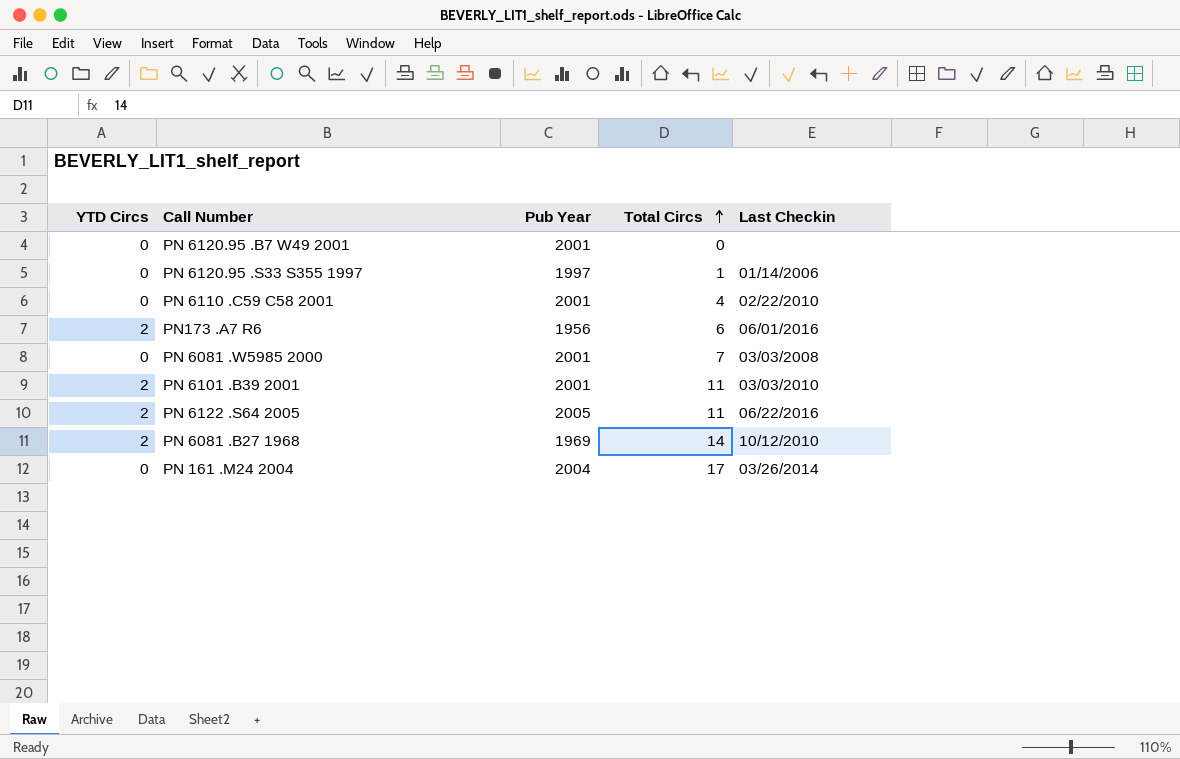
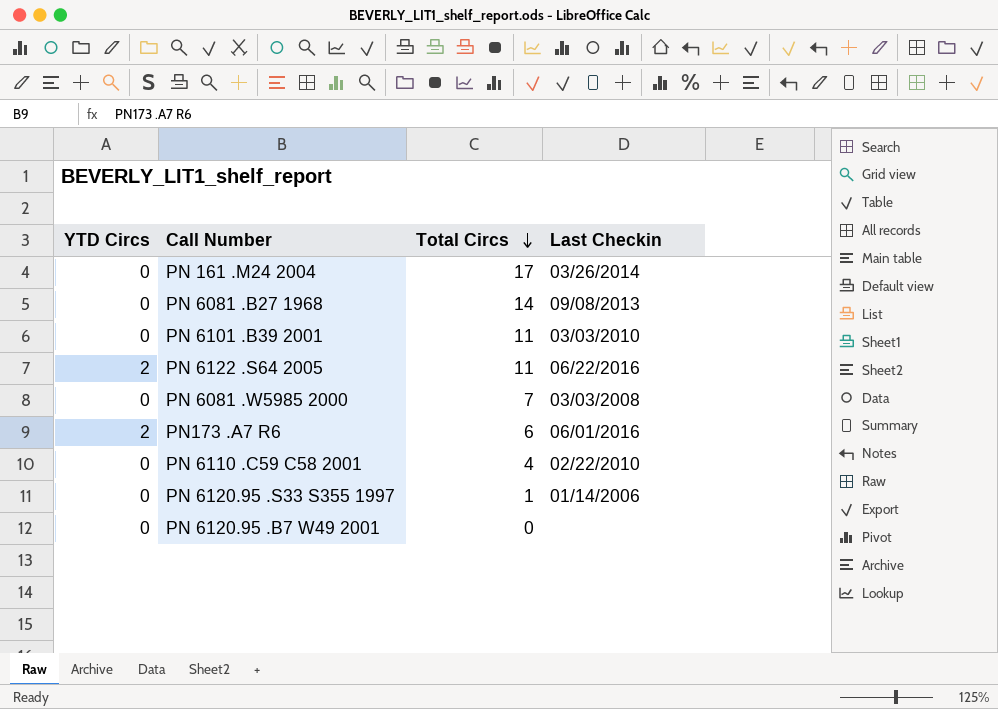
row order: Total Circs ascending -> Total Circs descending
column Pub Year | position: 3 -> none
PN 6081 .B27 1968 | YTD Circs: 2 -> 0
PN 6081 .B27 1968 | Last Checkin: 10/12/2010 -> 09/08/2013
PN 6101 .B39 2001 | YTD Circs: 2 -> 0

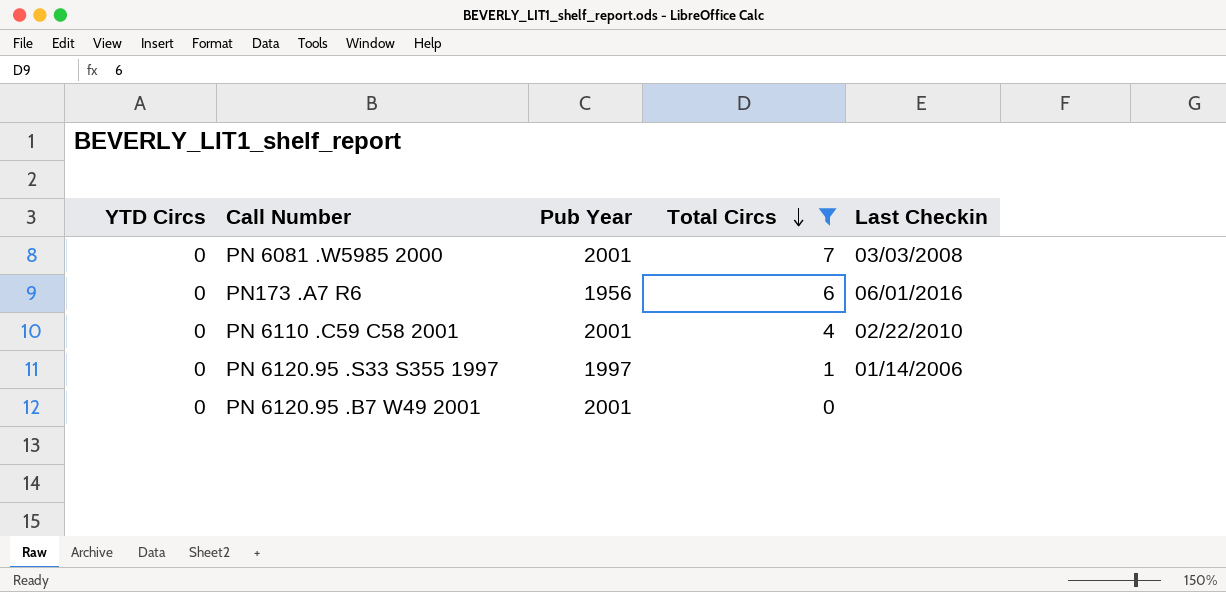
filter: none -> Total Circs <= 7
column Pub Year | position: none -> 3
PN173 .A7 R6 | YTD Circs: 2 -> 0

